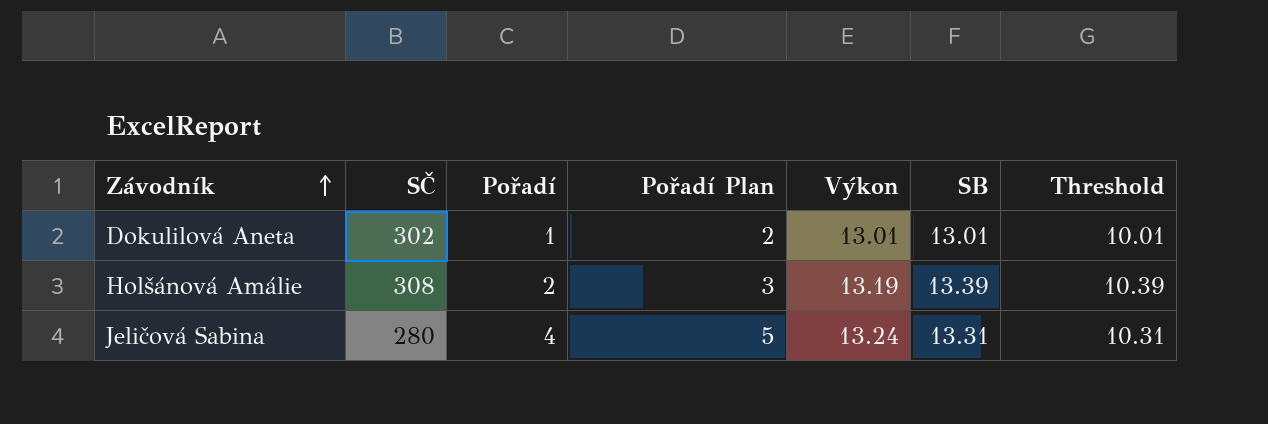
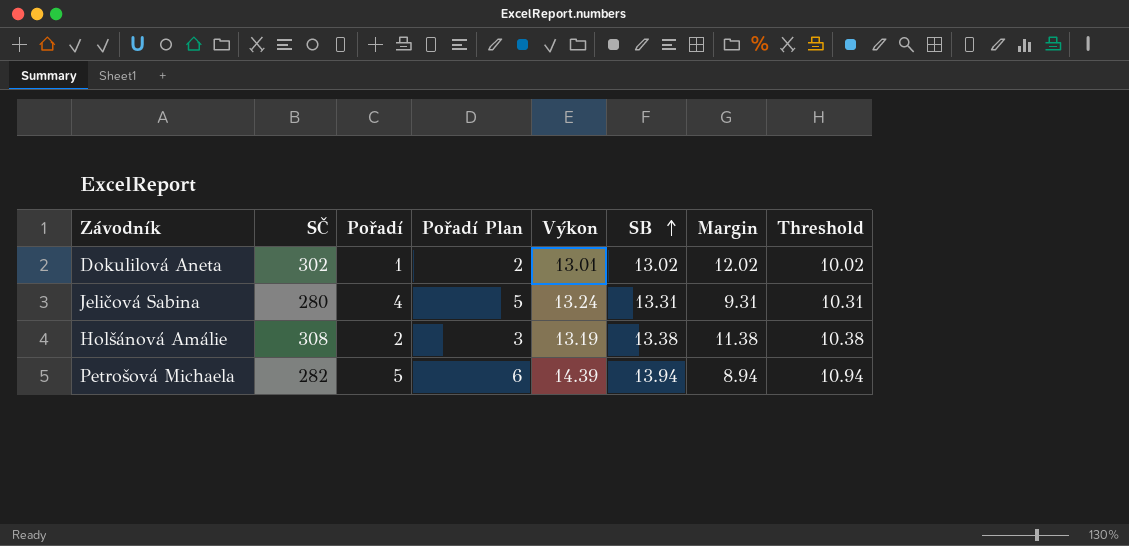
row order: Závodník ascending -> SB ascending
column Margin | formula: none -> [SB] - [Pořadí]
Dokulilová Aneta | SB: 13.01 -> 13.02
Dokulilová Aneta | Threshold: 10.01 -> 10.02
Holšánová Amálie | SB: 13.39 -> 13.38
Holšánová Amálie | Threshold: 10.39 -> 10.38
row Petrošová Michaela: none -> 282 | 5 | 6 | 14.39 | 13.94 | 8.94 | 10.94

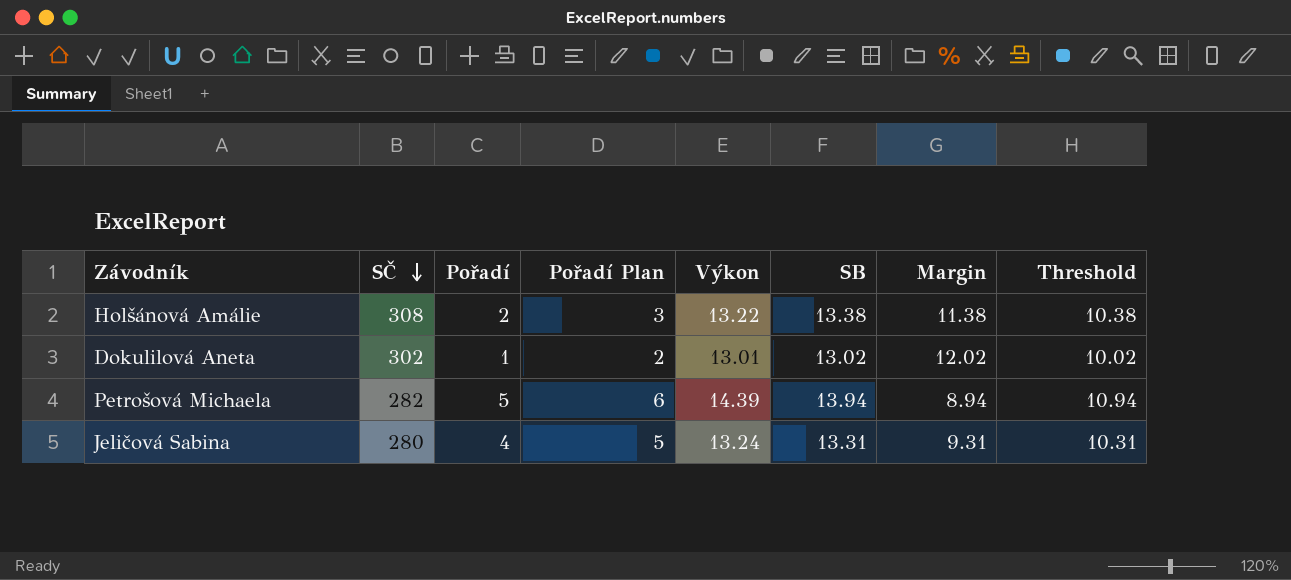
row order: SB ascending -> SČ descending
Holšánová Amálie | Výkon: 13.19 -> 13.22

